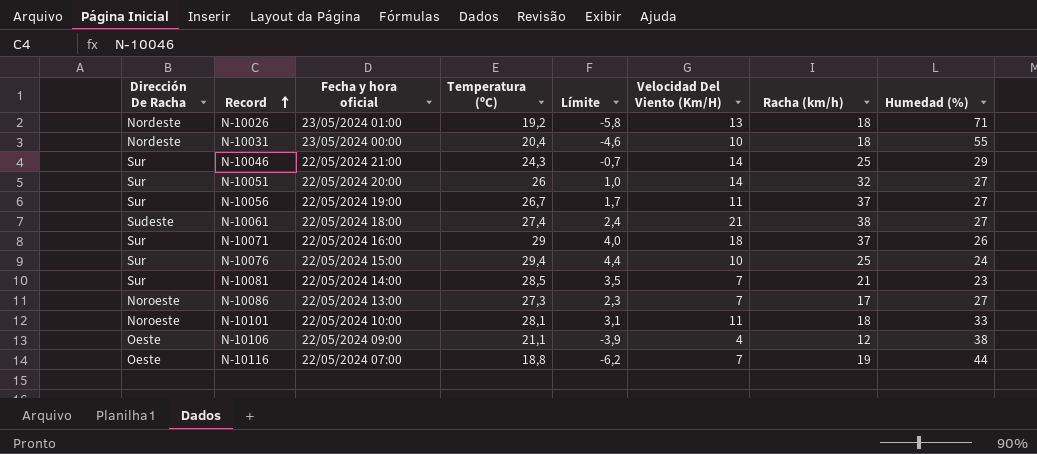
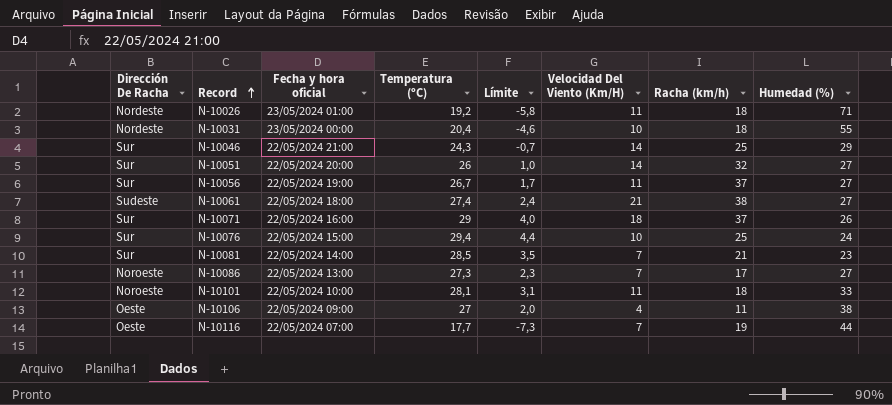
N-10026 | Velocidad Del Viento (Km/H): 13 -> 11
N-10106 | Temperatura (ºC): 21,1 -> 27
N-10106 | Límite: -3,9 -> 2,0
N-10106 | Racha (km/h): 12 -> 11
N-10116 | Temperatura (ºC): 18,8 -> 17,7
N-10116 | Límite: -6,2 -> -7,3

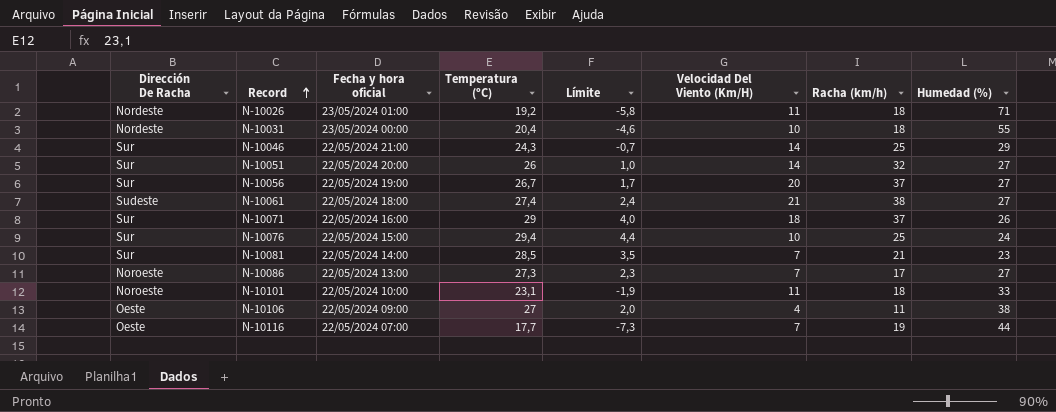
N-10056 | Velocidad Del Viento (Km/H): 11 -> 20
N-10101 | Temperatura (ºC): 28,1 -> 23,1
N-10101 | Límite: 3,1 -> -1,9

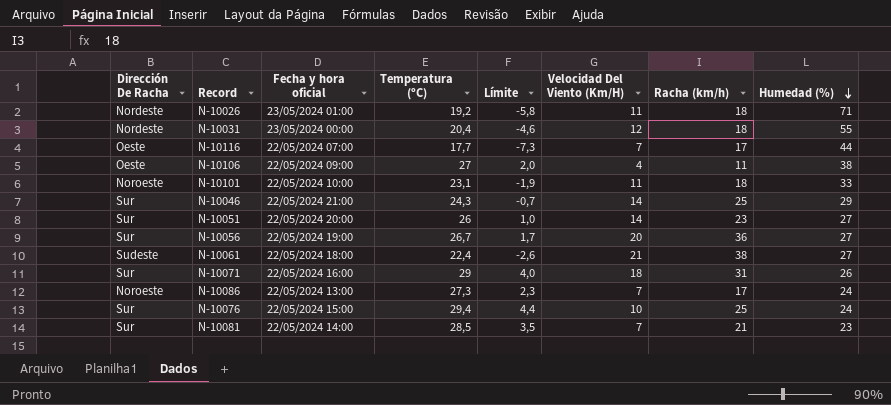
row order: Record ascending -> Humedad (%) descending
N-10031 | Velocidad Del Viento (Km/H): 10 -> 12
N-10116 | Racha (km/h): 19 -> 17
N-10051 | Racha (km/h): 32 -> 23
N-10056 | Racha (km/h): 37 -> 36
N-10061 | Temperatura (ºC): 27,4 -> 22,4
N-10061 | Límite: 2,4 -> -2,6
N-10071 | Racha (km/h): 37 -> 31
N-10086 | Humedad (%): 27 -> 24

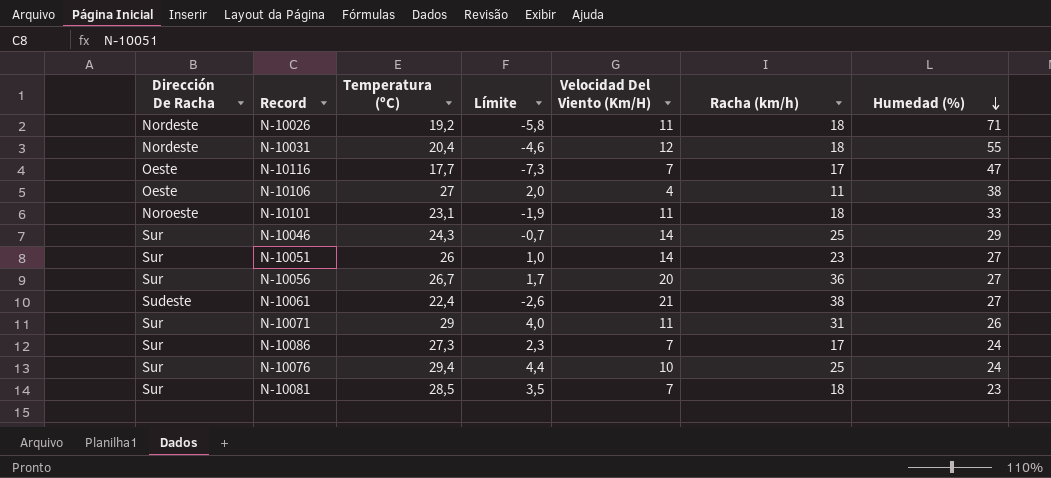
column Fecha y hora oficial | position: 3 -> none
N-10116 | Humedad (%): 44 -> 47
N-10071 | Velocidad Del Viento (Km/H): 18 -> 11
N-10086 | Dirección De Racha: Noroeste -> Sur
N-10081 | Racha (km/h): 21 -> 18

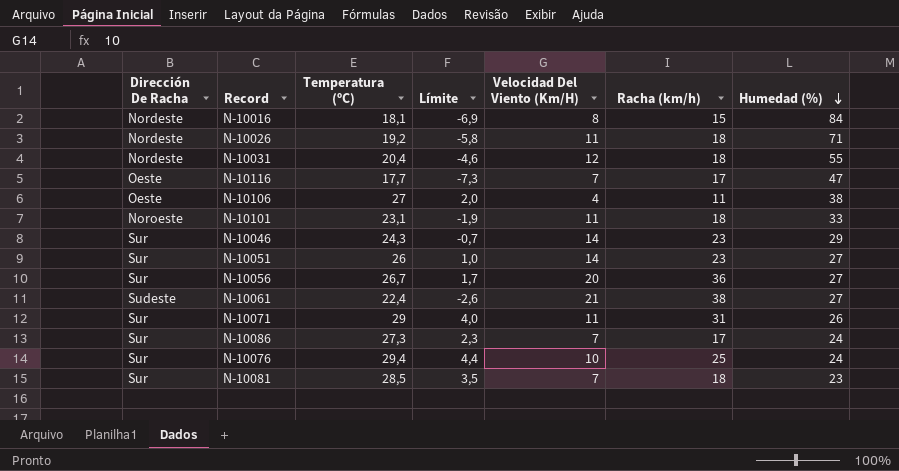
row N-10016: none -> Nordeste | 18,1 | -6,9 | 8 | 15 | 84
N-10046 | Racha (km/h): 25 -> 23

